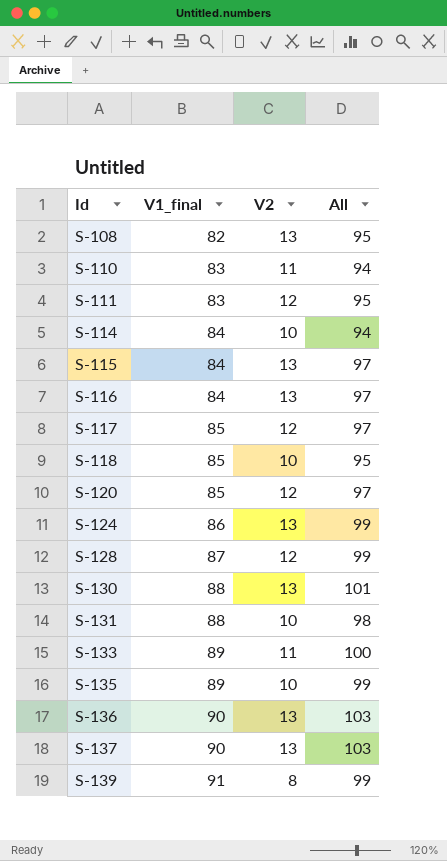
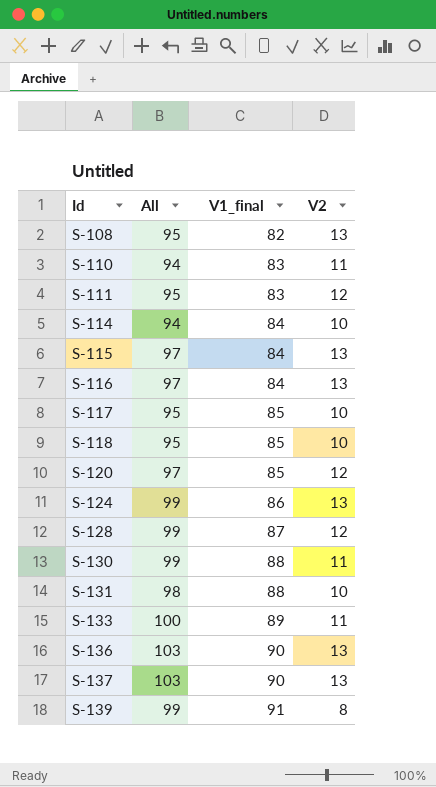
column All | position: 4 -> 2
row S-135: 89 | 10 | 99 -> none
S-117 | All: 97 -> 95
S-117 | V2: 12 -> 10
S-130 | All: 101 -> 99
S-130 | V2: 13 -> 11

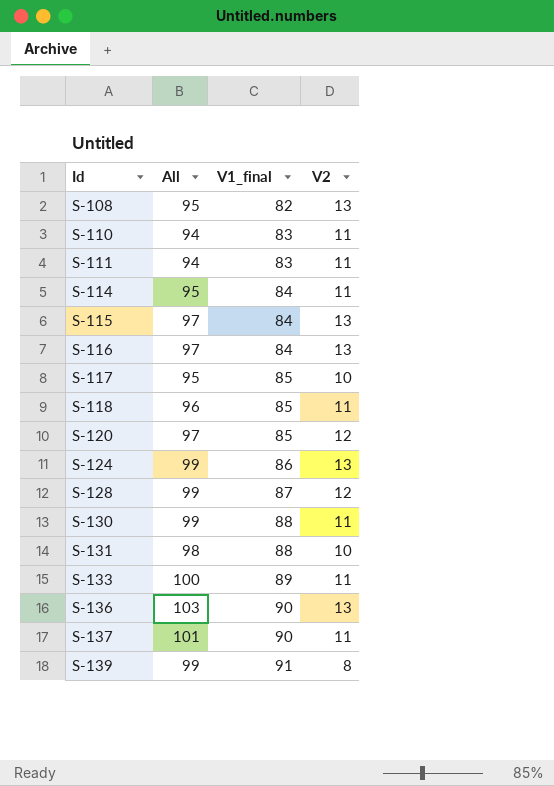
S-111 | All: 95 -> 94
S-111 | V2: 12 -> 11
S-114 | All: 94 -> 95
S-114 | V2: 10 -> 11
S-118 | All: 95 -> 96
S-118 | V2: 10 -> 11
S-137 | All: 103 -> 101
S-137 | V2: 13 -> 11

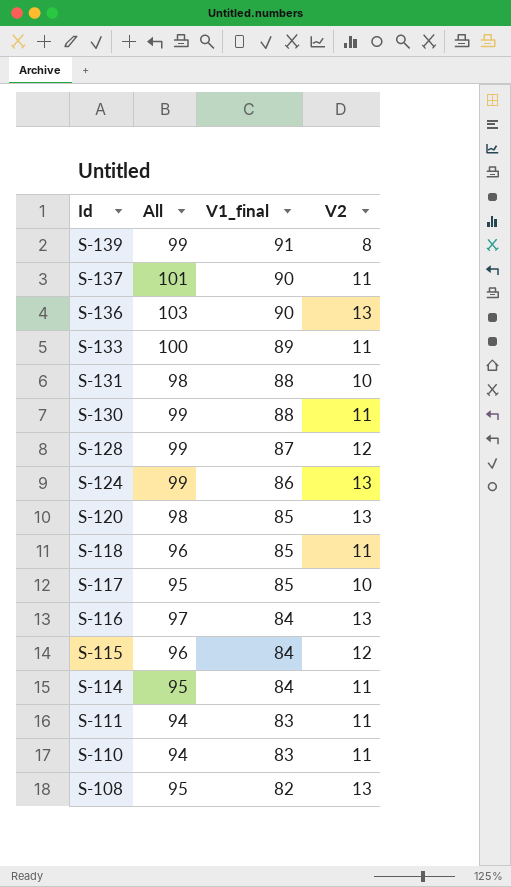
row order: Id ascending -> Id descending
S-120 | All: 97 -> 98
S-120 | V2: 12 -> 13
S-115 | All: 97 -> 96
S-115 | V2: 13 -> 12

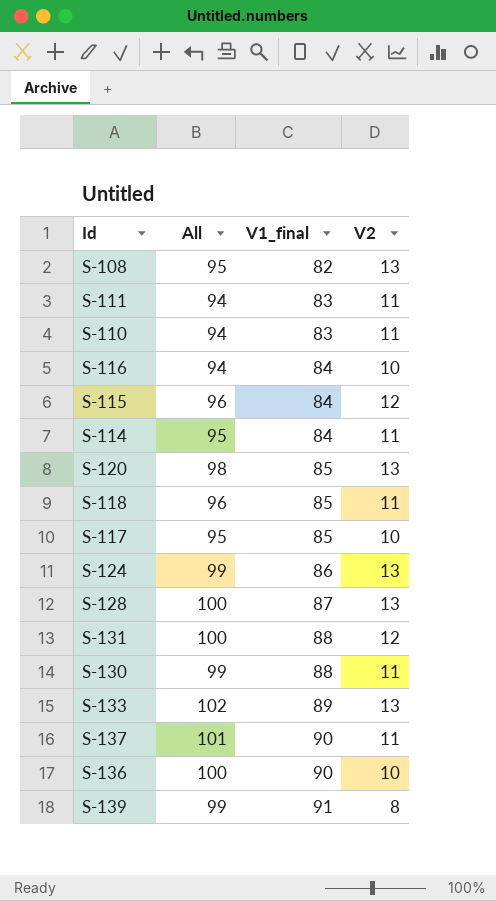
row order: Id descending -> V1_final ascending
S-116 | All: 97 -> 94
S-116 | V2: 13 -> 10
S-128 | All: 99 -> 100
S-128 | V2: 12 -> 13
S-131 | All: 98 -> 100
S-131 | V2: 10 -> 12
S-133 | All: 100 -> 102
S-133 | V2: 11 -> 13
S-136 | All: 103 -> 100
S-136 | V2: 13 -> 10

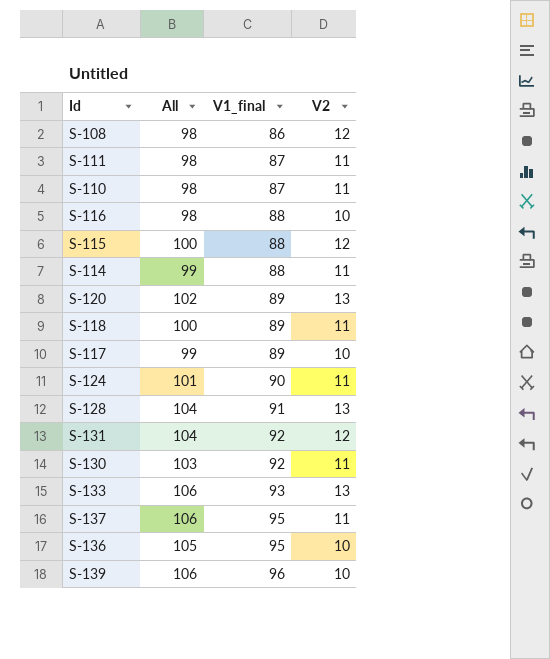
S-108 | All: 95 -> 98
S-108 | V1_final: 82 -> 86
S-108 | V2: 13 -> 12
S-111 | All: 94 -> 98
S-111 | V1_final: 83 -> 87
S-110 | All: 94 -> 98
S-110 | V1_final: 83 -> 87
S-116 | All: 94 -> 98
S-116 | V1_final: 84 -> 88
S-115 | All: 96 -> 100
S-115 | V1_final: 84 -> 88
S-114 | All: 95 -> 99
S-114 | V1_final: 84 -> 88
S-120 | All: 98 -> 102
S-120 | V1_final: 85 -> 89
S-118 | All: 96 -> 100
S-118 | V1_final: 85 -> 89
S-117 | All: 95 -> 99
S-117 | V1_final: 85 -> 89
S-124 | All: 99 -> 101
S-124 | V1_final: 86 -> 90
S-124 | V2: 13 -> 11
S-128 | All: 100 -> 104
S-128 | V1_final: 87 -> 91
S-131 | All: 100 -> 104
S-131 | V1_final: 88 -> 92
S-130 | All: 99 -> 103
S-130 | V1_final: 88 -> 92
S-133 | All: 102 -> 106
S-133 | V1_final: 89 -> 93
S-137 | All: 101 -> 106
S-137 | V1_final: 90 -> 95
S-136 | All: 100 -> 105
S-136 | V1_final: 90 -> 95
S-139 | All: 99 -> 106
S-139 | V1_final: 91 -> 96
S-139 | V2: 8 -> 10

